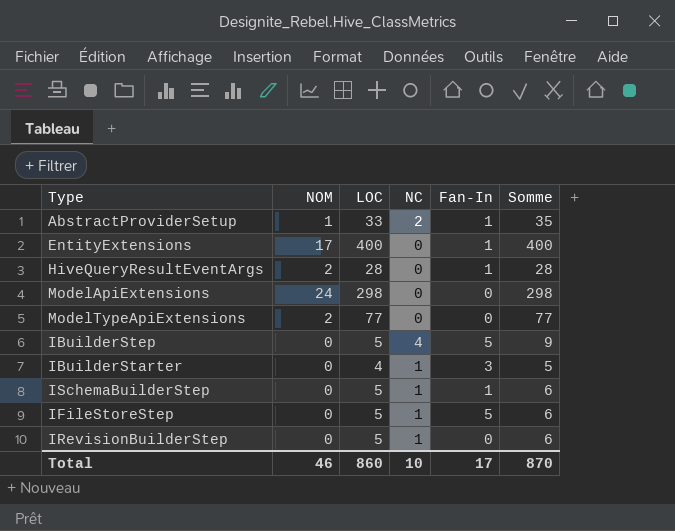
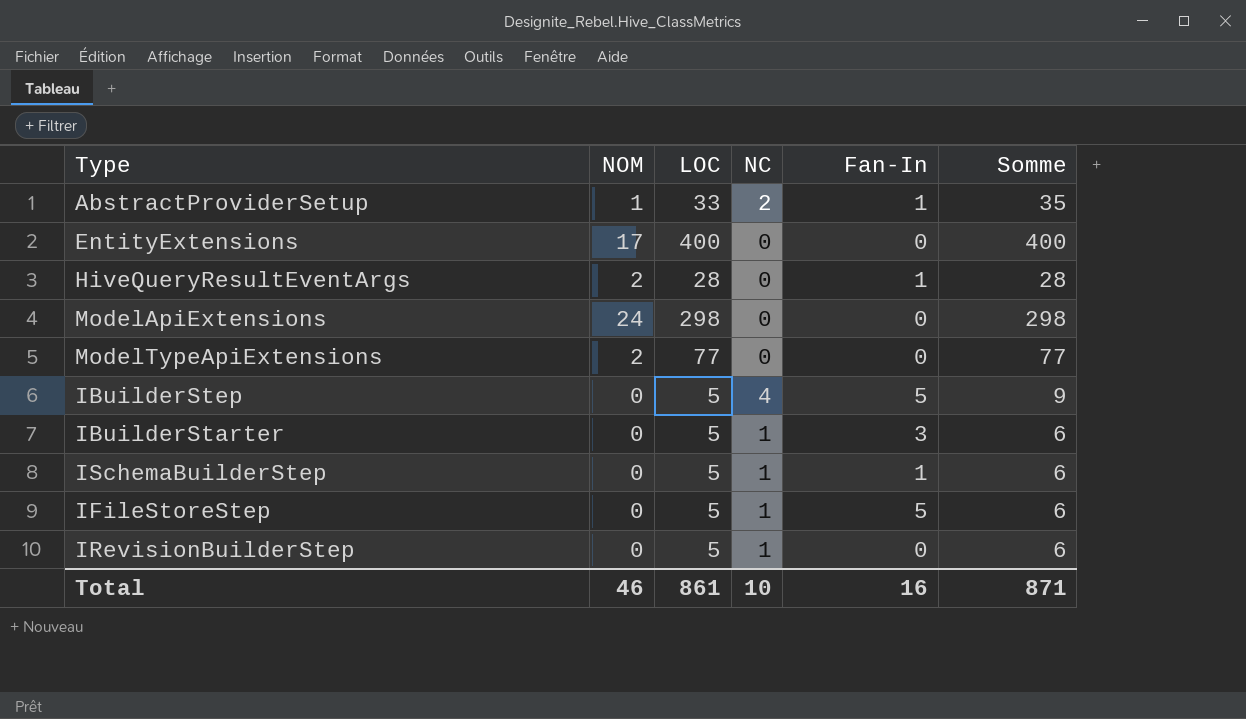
EntityExtensions | Fan-In: 1 -> 0
IBuilderStarter | LOC: 4 -> 5
IBuilderStarter | Somme: 5 -> 6
Total | LOC: 860 -> 861
Total | Fan-In: 17 -> 16
Total | Somme: 870 -> 871

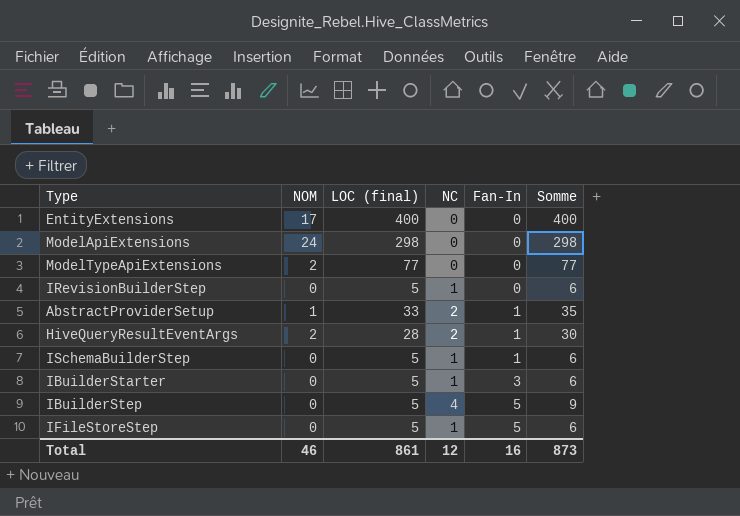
row order: none -> Fan-In ascending
column name: LOC -> LOC (final)
HiveQueryResultEventArgs | NC: 0 -> 2
HiveQueryResultEventArgs | Somme: 28 -> 30
Total | NC: 10 -> 12
Total | Somme: 871 -> 873

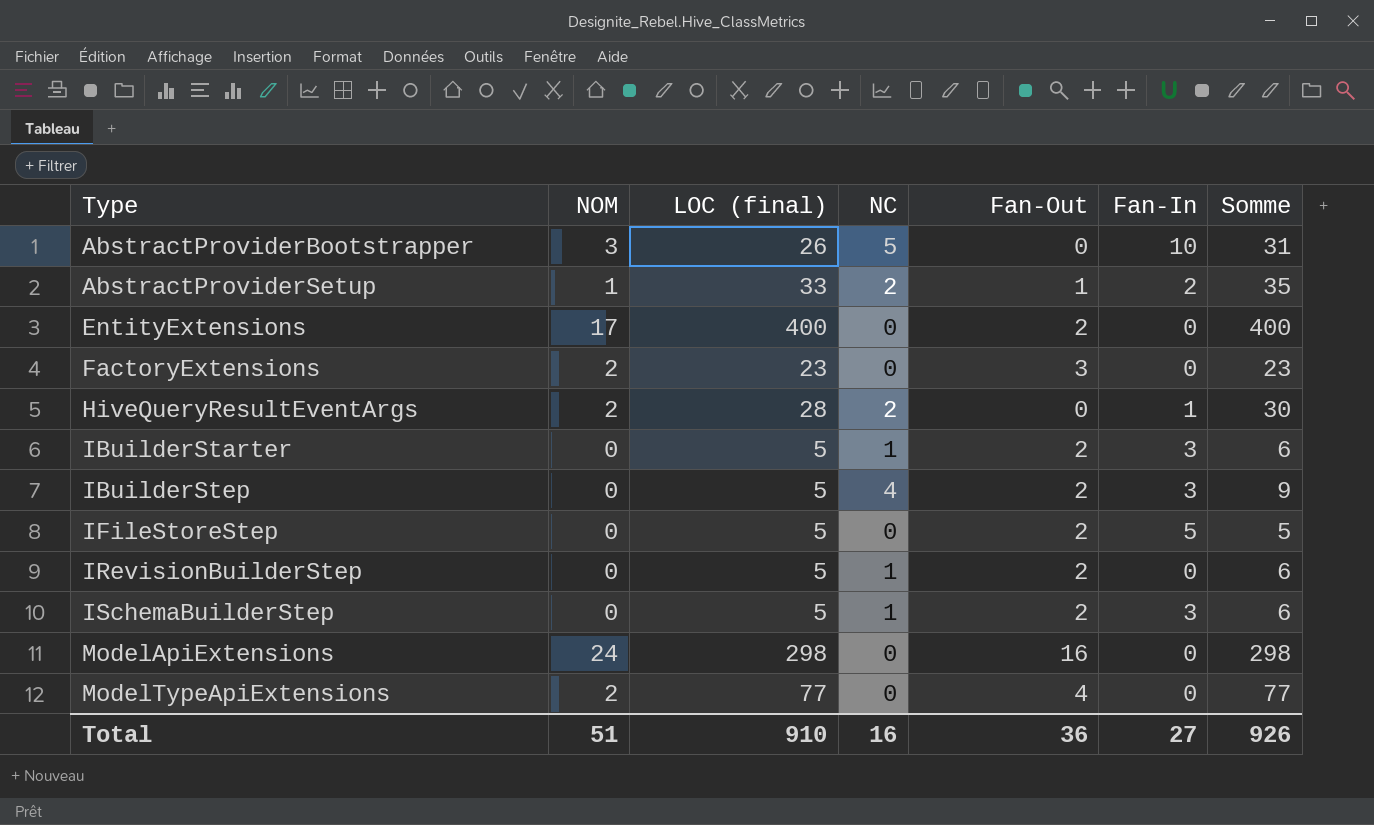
row order: Fan-In ascending -> Type ascending
column Fan-Out | position: none -> 5
row AbstractProviderBootstrapper: none -> 3 | 26 | 5 | 0 | 10 | 31
AbstractProviderSetup | Fan-In: 1 -> 2
row FactoryExtensions: none -> 2 | 23 | 0 | 3 | 0 | 23
IBuilderStep | Fan-In: 5 -> 3
IFileStoreStep | NC: 1 -> 0
IFileStoreStep | Somme: 6 -> 5
ISchemaBuilderStep | Fan-In: 1 -> 3
Total | NOM: 46 -> 51
Total | LOC (final): 861 -> 910
Total | NC: 12 -> 16
Total | Fan-In: 16 -> 27
Total | Somme: 873 -> 926

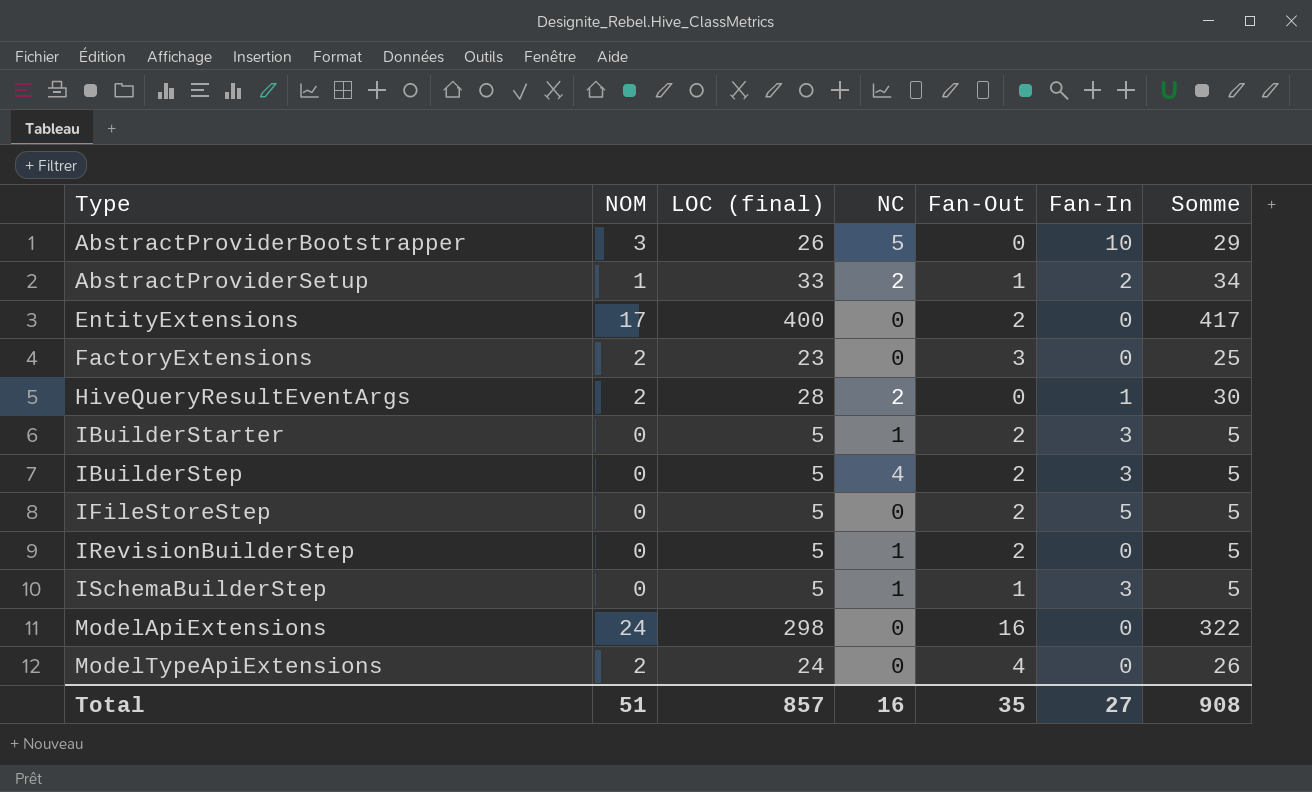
column Somme | formula: [LOC (final)] + [NC] -> [NOM] + [LOC (final)]
ISchemaBuilderStep | Fan-Out: 2 -> 1
ModelTypeApiExtensions | LOC (final): 77 -> 24
Total | LOC (final): 910 -> 857
Total | Fan-Out: 36 -> 35
Total | Somme: 926 -> 908

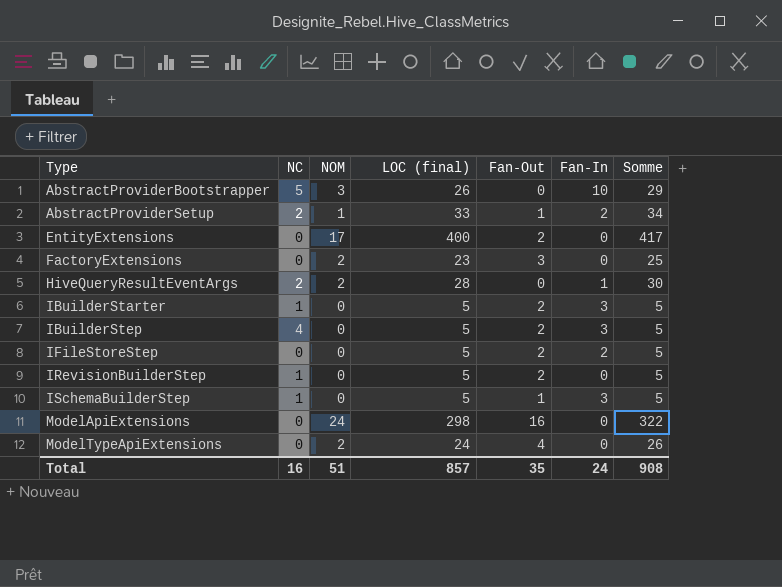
column NC | position: 4 -> 2
IFileStoreStep | Fan-In: 5 -> 2
Total | Fan-In: 27 -> 24

